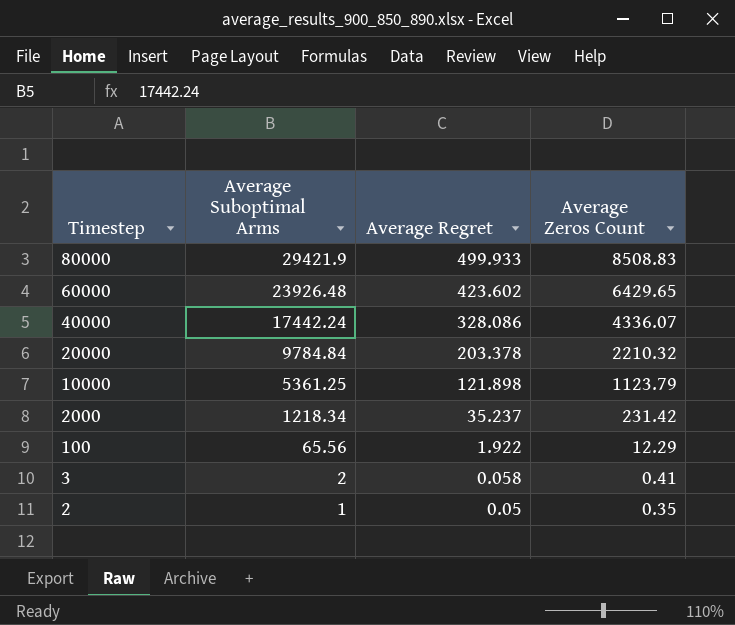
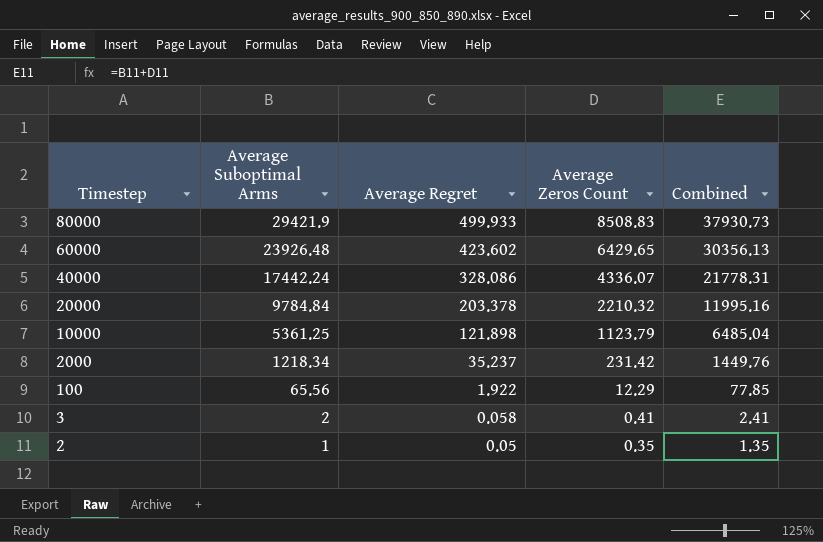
column Combined | formula: none -> [Average Suboptimal Arms] + [Average Zeros Count]

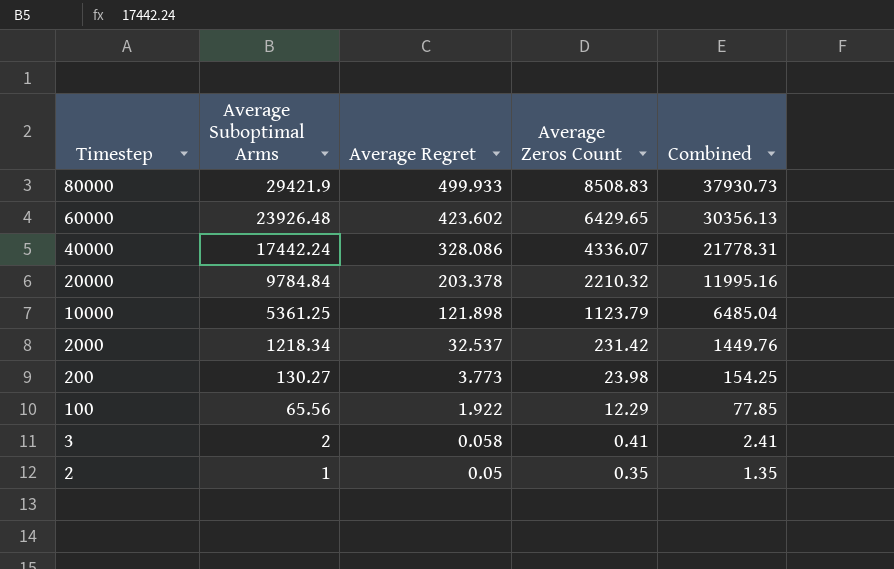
2000 | Average Regret: 35.237 -> 32.537
row 200: none -> 130.27 | 3.773 | 23.98 | 154.25

